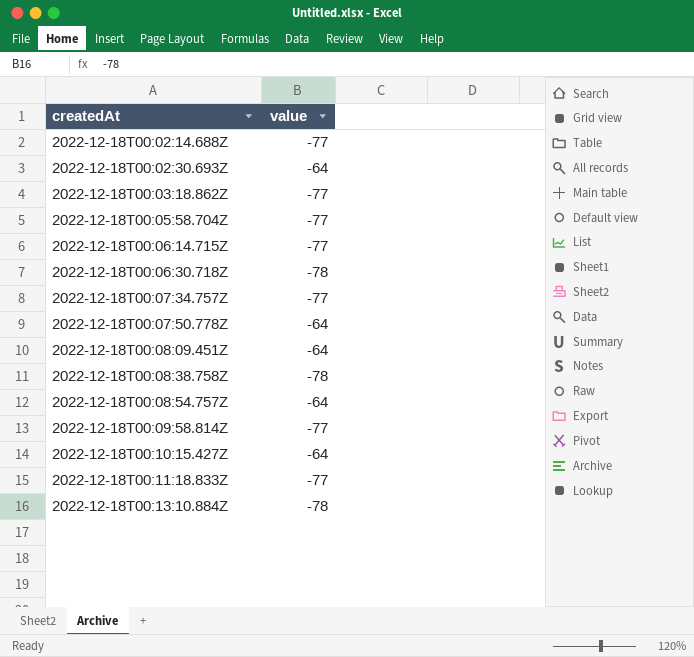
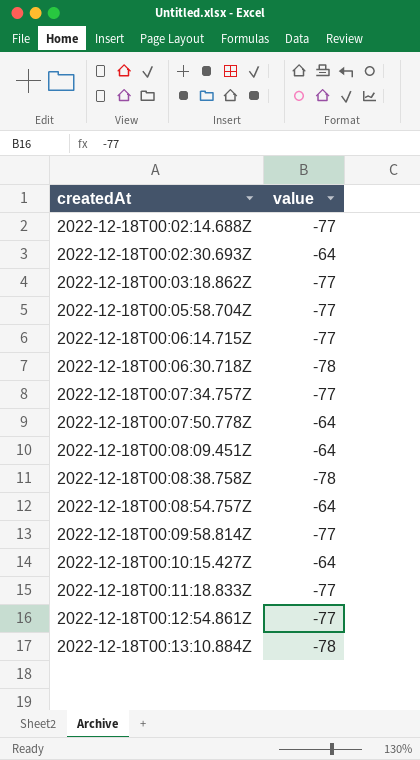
row 2022-12-18T00:12:54.861Z: none -> -77

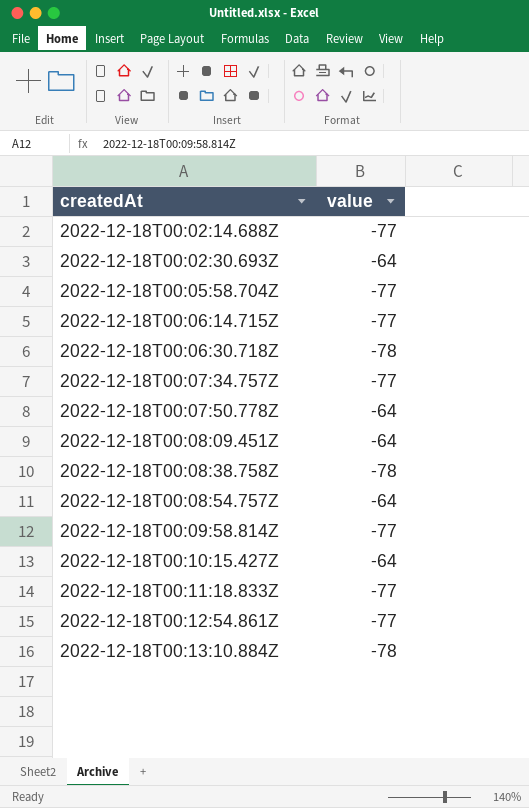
row 2022-12-18T00:03:18.862Z: -77 -> none

